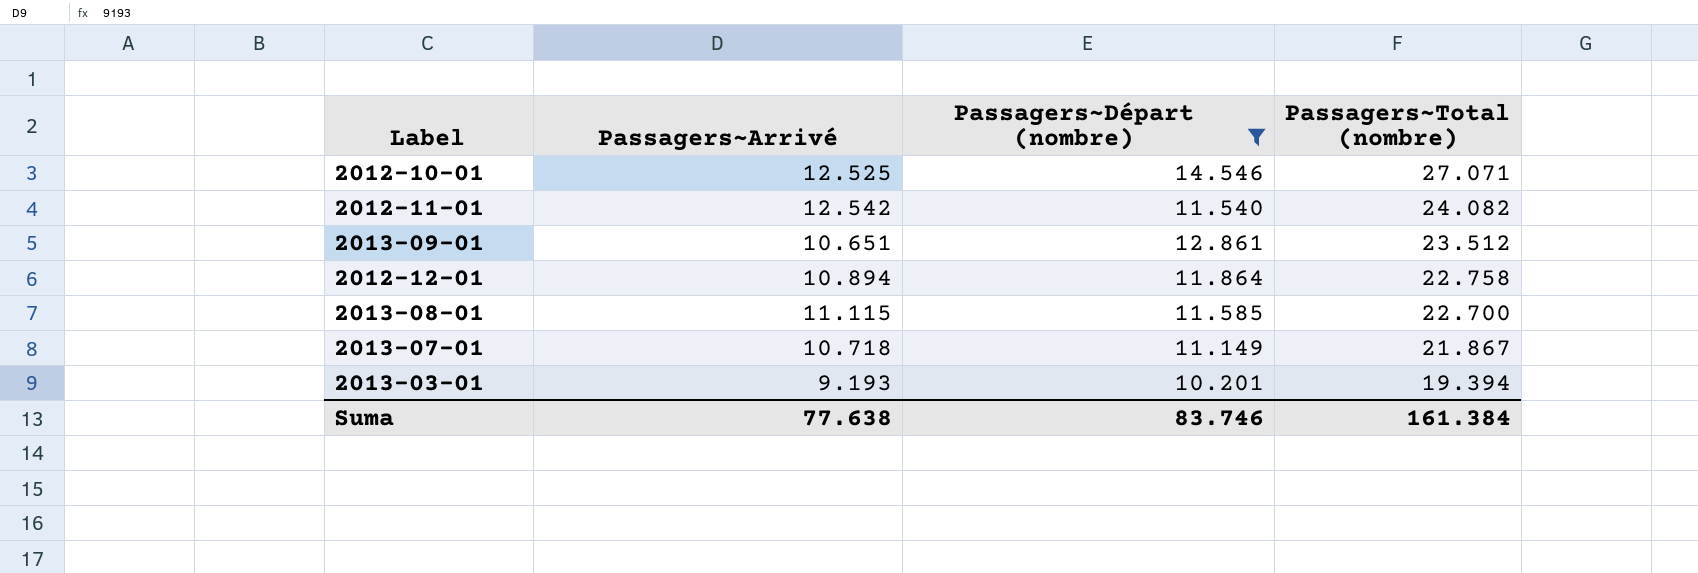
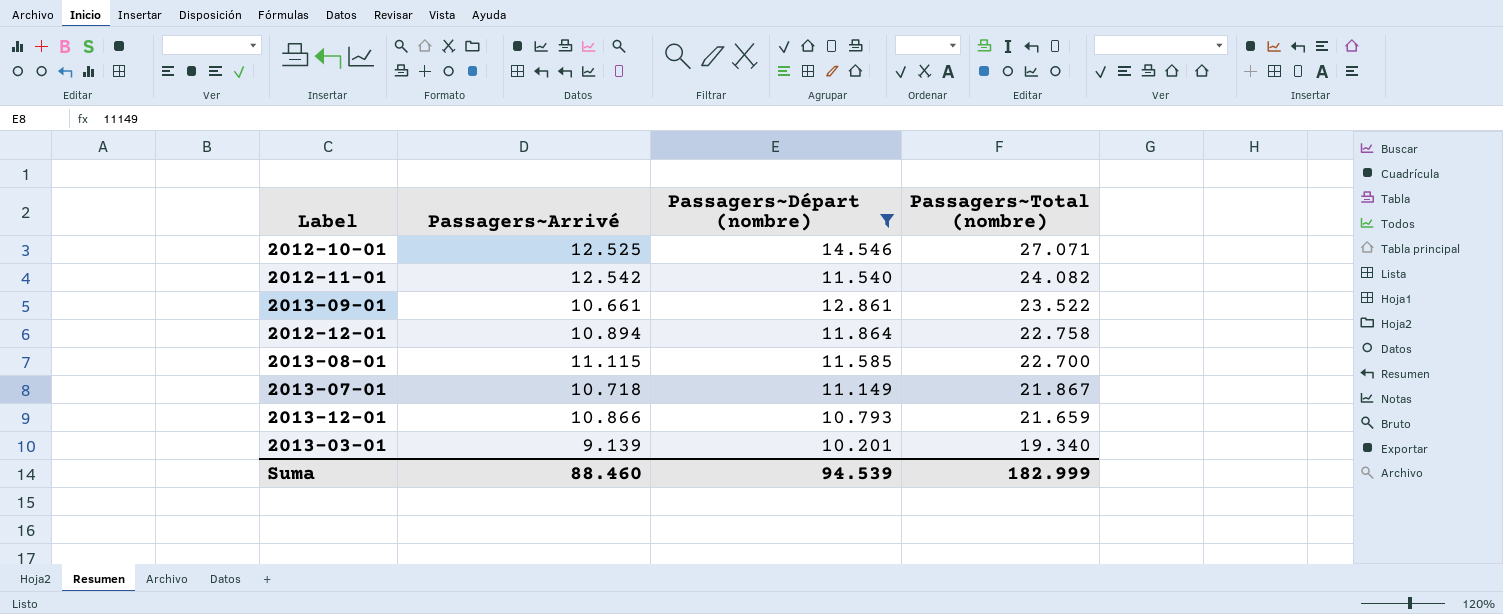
2013-09-01 | Passagers~Arrivé: 10.651 -> 10.661
2013-09-01 | Passagers~Total (nombre): 23.512 -> 23.522
row 2013-12-01: none -> 10.866 | 10.793 | 21.659
2013-03-01 | Passagers~Arrivé: 9.193 -> 9.139
2013-03-01 | Passagers~Total (nombre): 19.394 -> 19.340
Suma | Passagers~Arrivé: 77.638 -> 88.460
Suma | Passagers~Départ (nombre): 83.746 -> 94.539
Suma | Passagers~Total (nombre): 161.384 -> 182.999

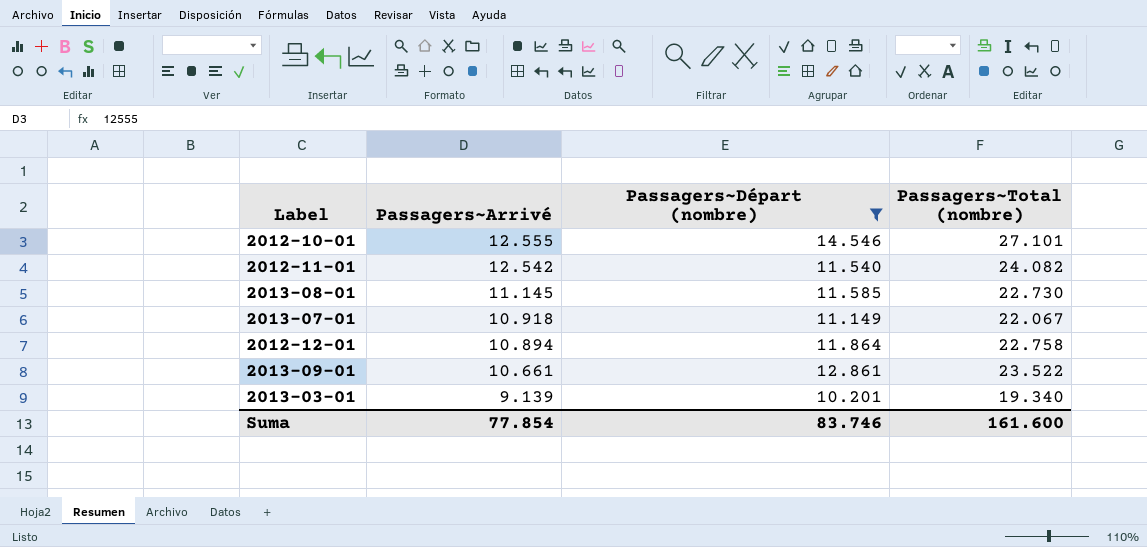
row order: Passagers~Total (nombre) descending -> Passagers~Arrivé descending
row 2013-12-01: 10.866 | 10.793 | 21.659 -> none
2012-10-01 | Passagers~Arrivé: 12.525 -> 12.555
2012-10-01 | Passagers~Total (nombre): 27.071 -> 27.101
2013-08-01 | Passagers~Arrivé: 11.115 -> 11.145
2013-08-01 | Passagers~Total (nombre): 22.700 -> 22.730
2013-07-01 | Passagers~Arrivé: 10.718 -> 10.918
2013-07-01 | Passagers~Total (nombre): 21.867 -> 22.067
Suma | Passagers~Arrivé: 88.460 -> 77.854
Suma | Passagers~Départ (nombre): 94.539 -> 83.746
Suma | Passagers~Total (nombre): 182.999 -> 161.600

